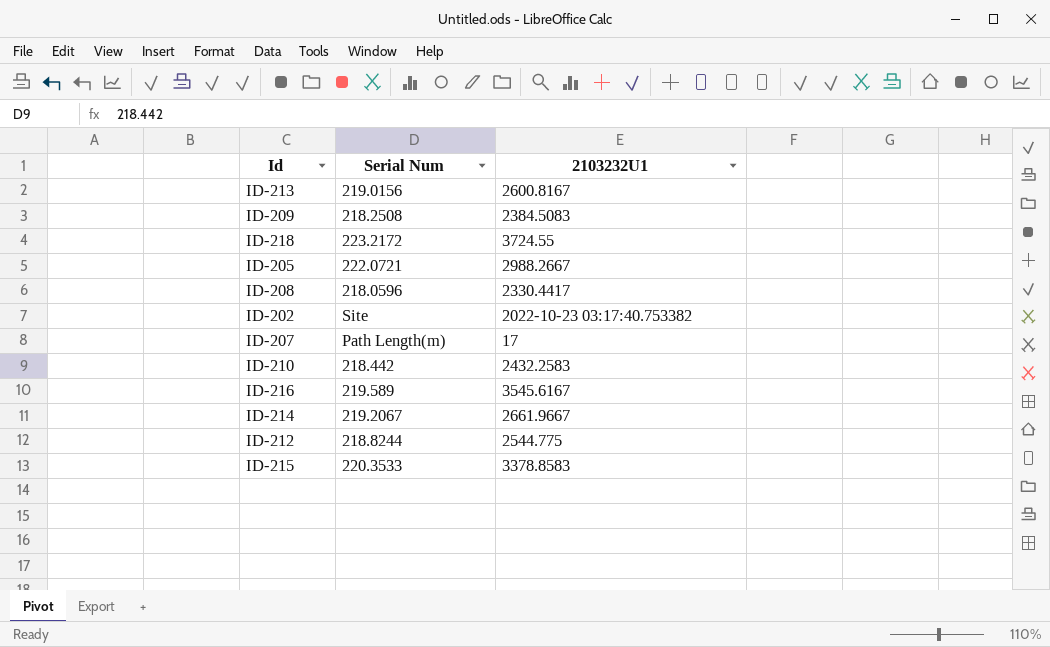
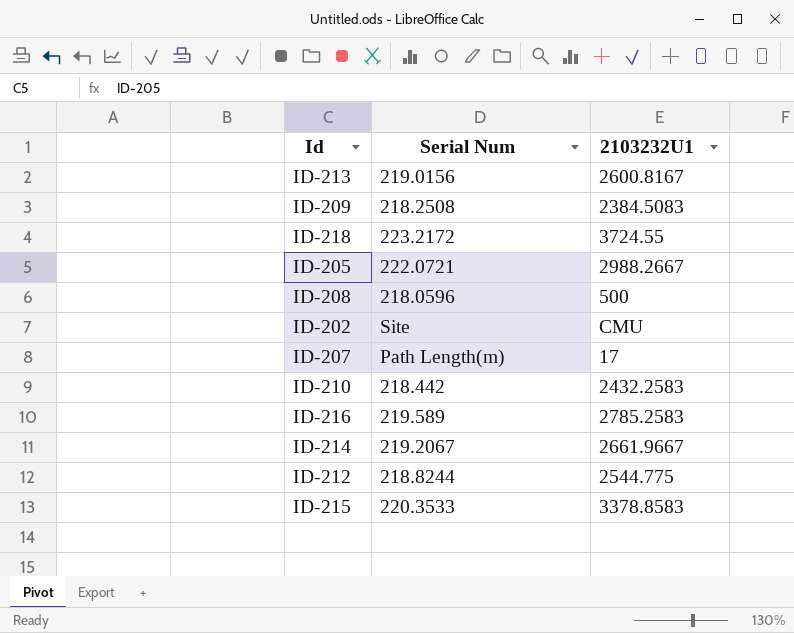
ID-208 | 2103232U1: 2330.4417 -> 500
ID-202 | 2103232U1: 2022-10-23 03:17:40.753382 -> CMU
ID-216 | 2103232U1: 3545.6167 -> 2785.2583

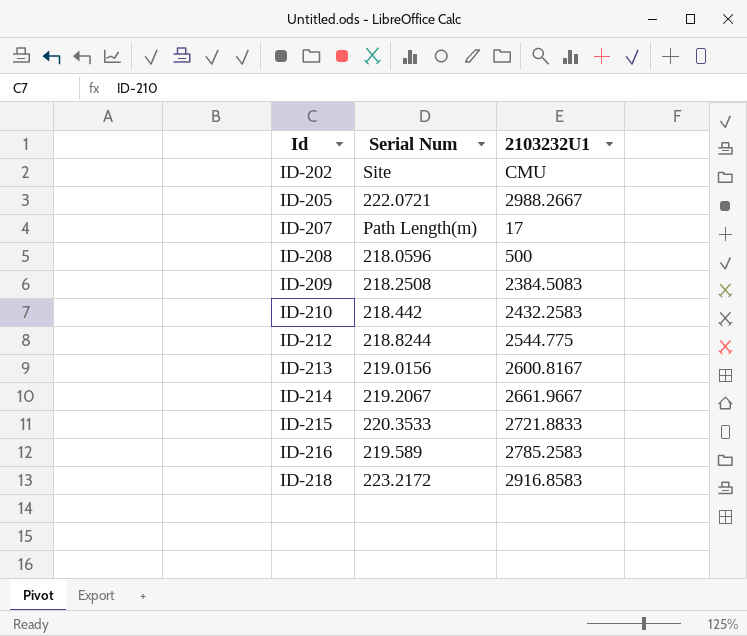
row order: none -> Id ascending
ID-215 | 2103232U1: 3378.8583 -> 2721.8833
ID-218 | 2103232U1: 3724.55 -> 2916.8583

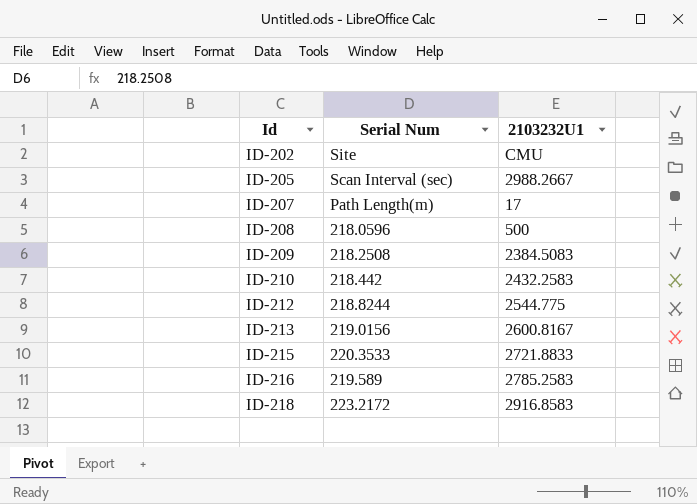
row ID-214: 219.2067 | 2661.9667 -> none
ID-205 | Serial Num: 222.0721 -> Scan Interval (sec)

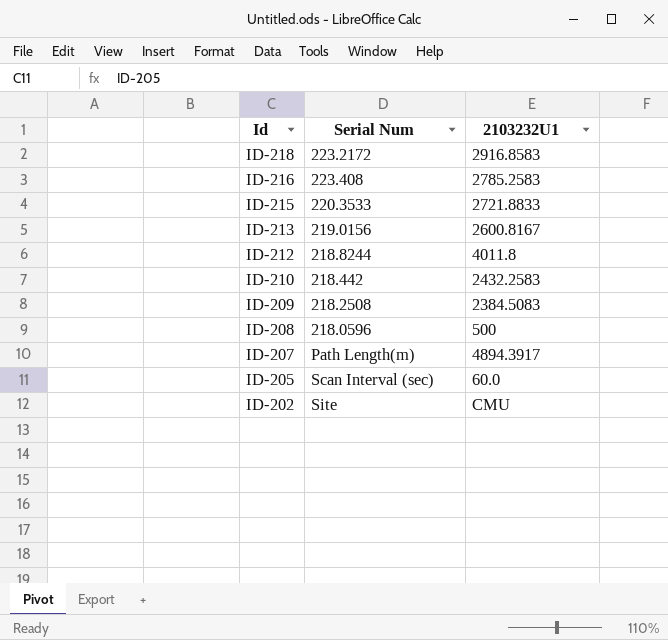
row order: Id ascending -> Id descending
ID-216 | Serial Num: 219.589 -> 223.408
ID-212 | 2103232U1: 2544.775 -> 4011.8
ID-207 | 2103232U1: 17 -> 4894.3917
ID-205 | 2103232U1: 2988.2667 -> 60.0

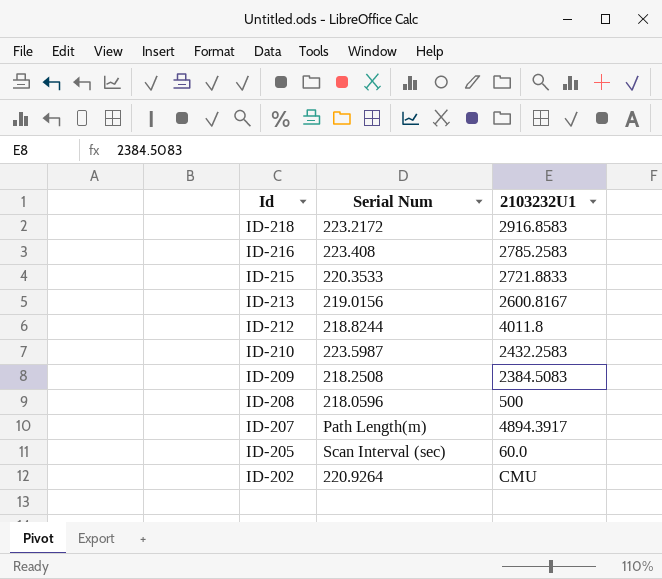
ID-210 | Serial Num: 218.442 -> 223.5987
ID-202 | Serial Num: Site -> 220.9264

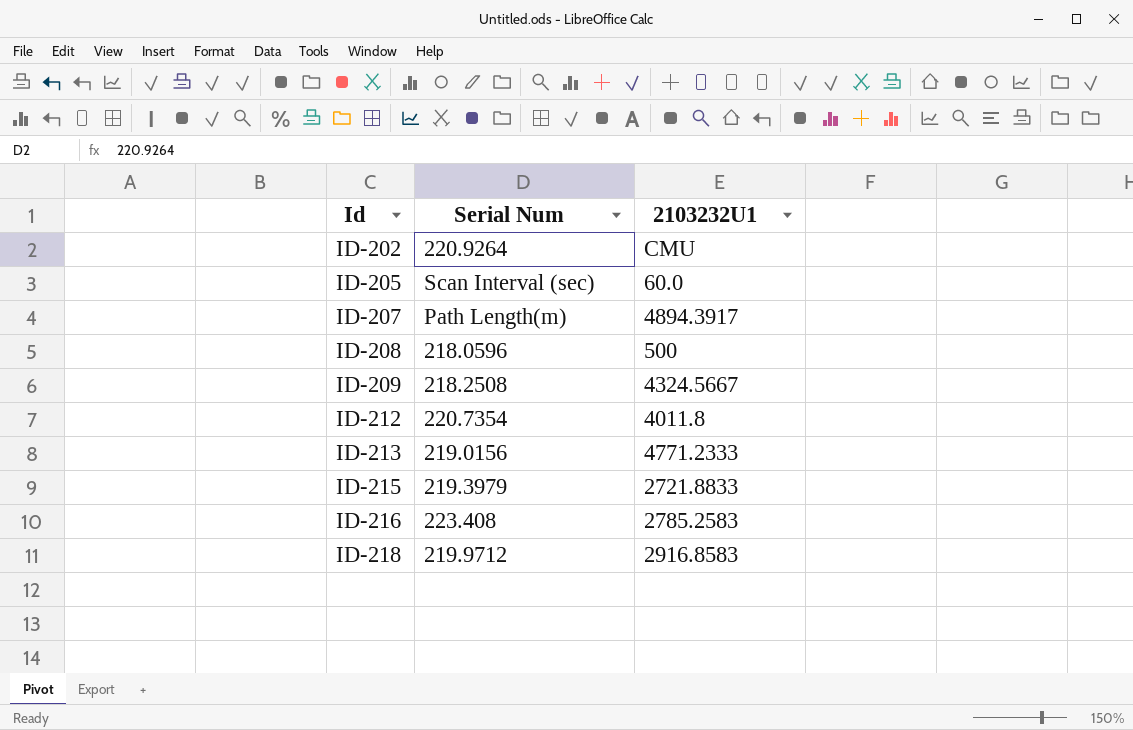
row order: Id descending -> Id ascending
row ID-210: 223.5987 | 2432.2583 -> none
ID-209 | 2103232U1: 2384.5083 -> 4324.5667
ID-212 | Serial Num: 218.8244 -> 220.7354
ID-213 | 2103232U1: 2600.8167 -> 4771.2333
ID-215 | Serial Num: 220.3533 -> 219.3979
ID-218 | Serial Num: 223.2172 -> 219.9712

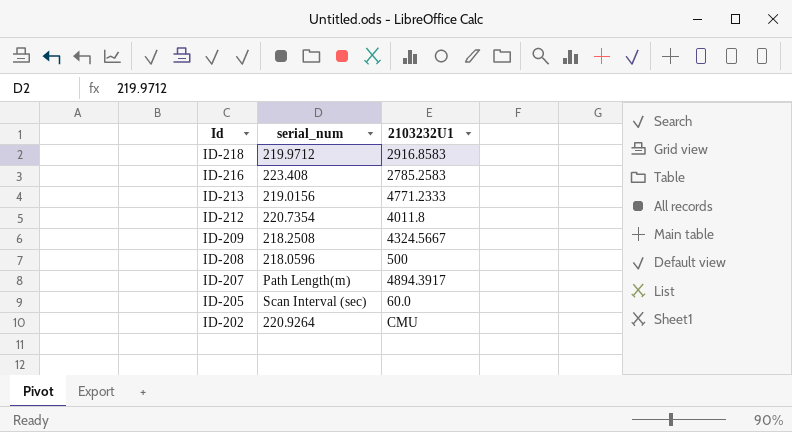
row order: Id ascending -> Id descending
column name: Serial Num -> serial_num
row ID-215: 219.3979 | 2721.8833 -> none

